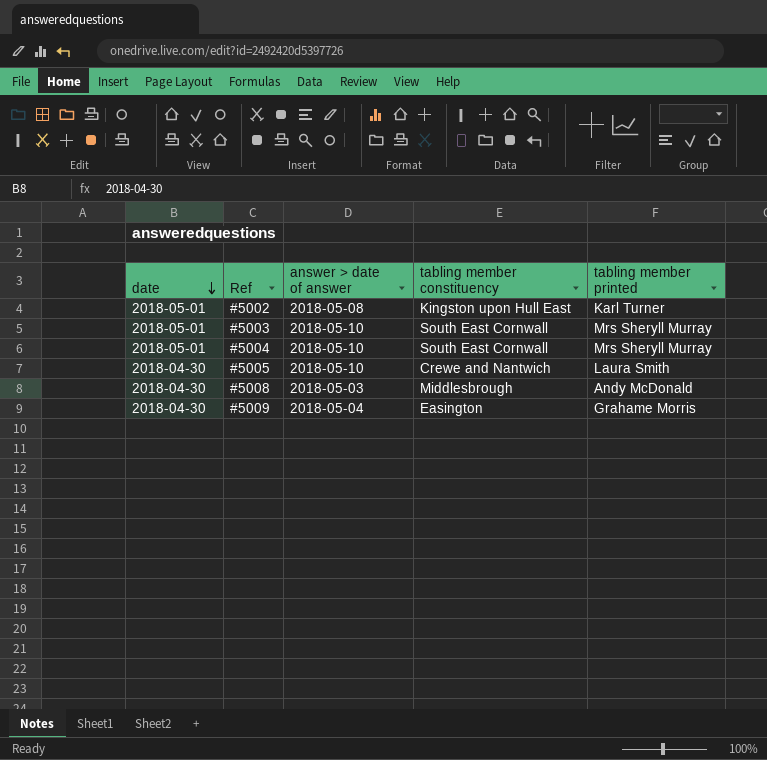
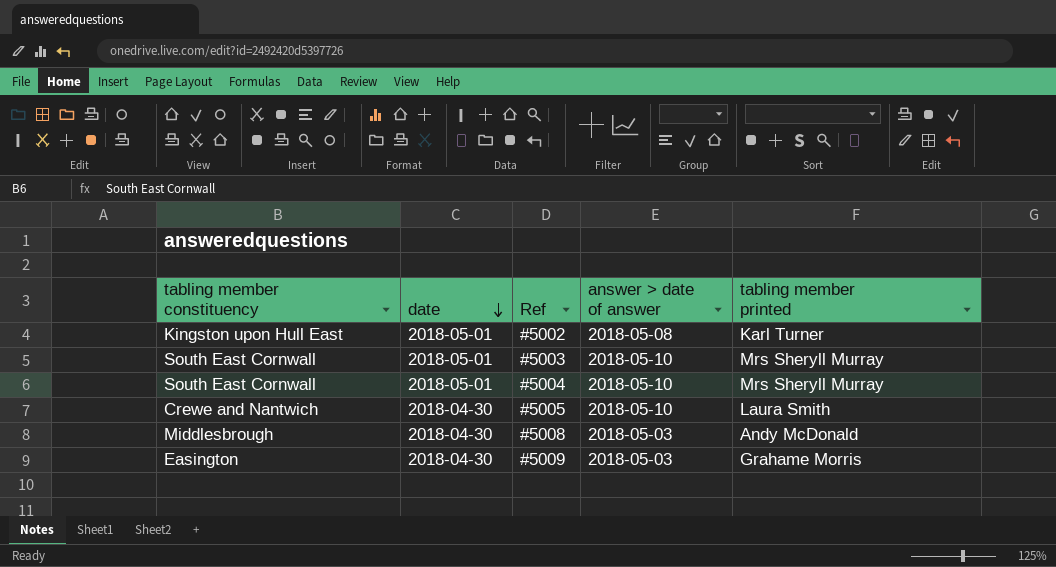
column tabling member constituency | position: 4 -> 1
#5009 | answer > date of answer: 2018-05-04 -> 2018-05-03

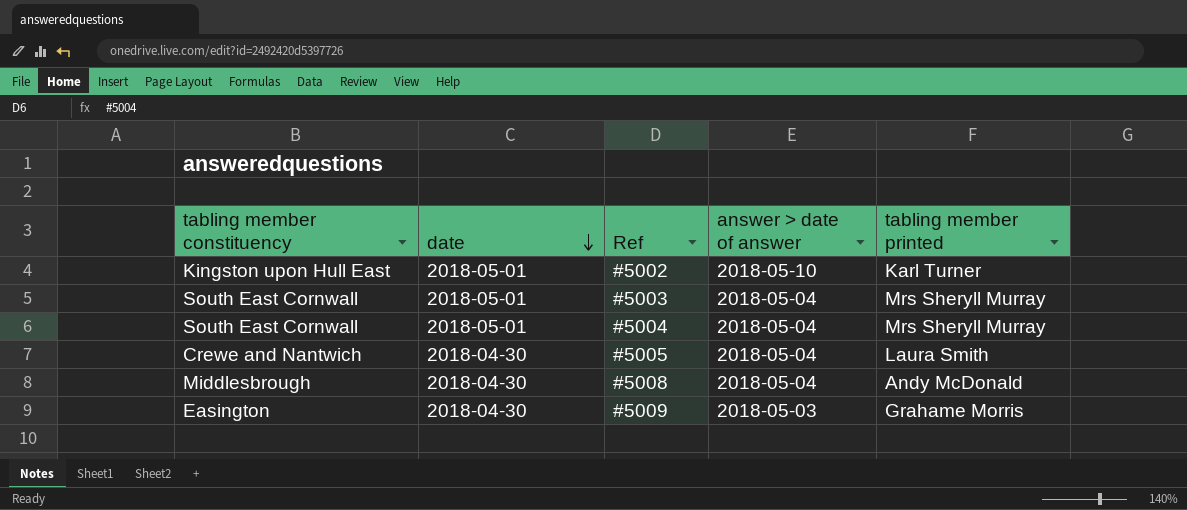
#5002 | answer > date of answer: 2018-05-08 -> 2018-05-10
#5003 | answer > date of answer: 2018-05-10 -> 2018-05-04
#5004 | answer > date of answer: 2018-05-10 -> 2018-05-04
#5005 | answer > date of answer: 2018-05-10 -> 2018-05-04
#5008 | answer > date of answer: 2018-05-03 -> 2018-05-04

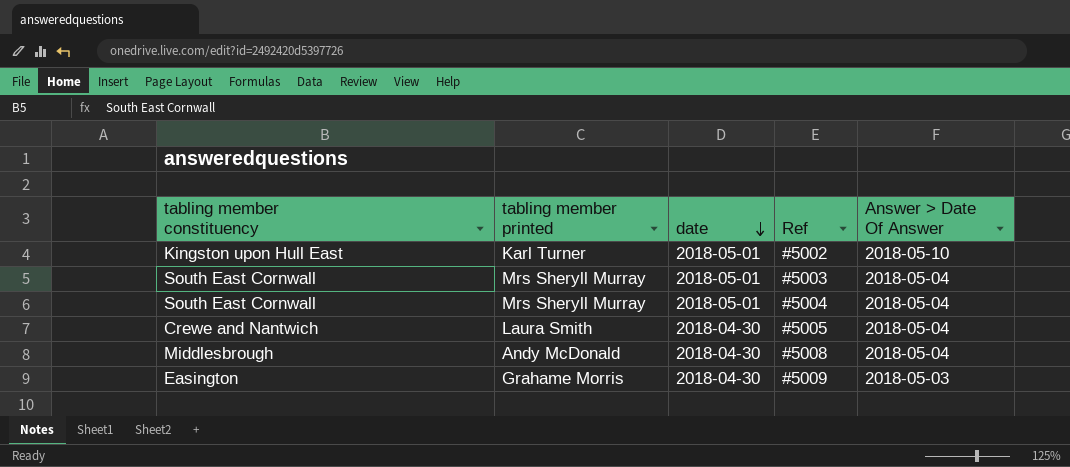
column tabling member printed | position: 5 -> 2
column name: answer > date of answer -> Answer > Date Of Answer

